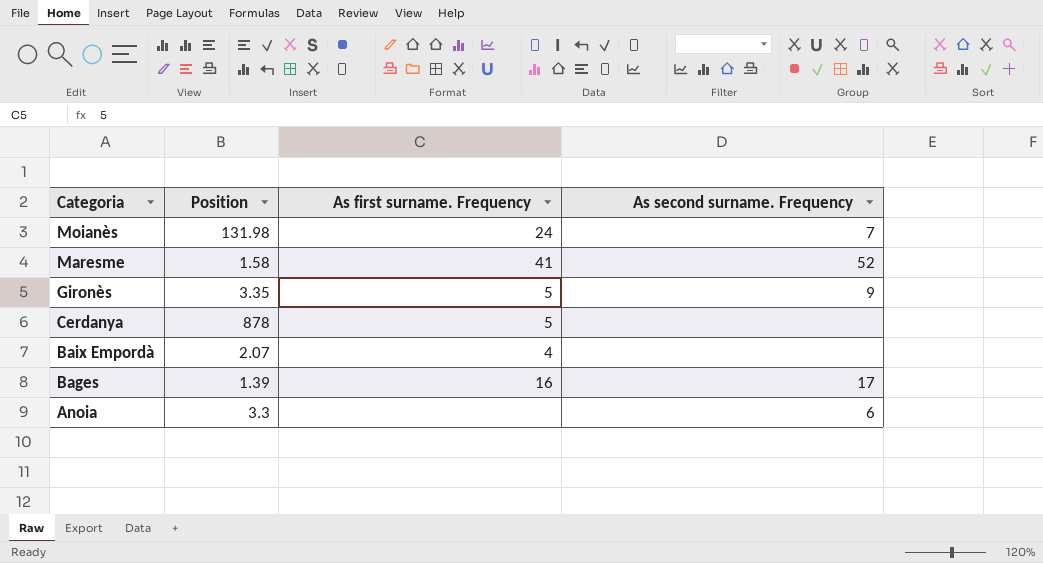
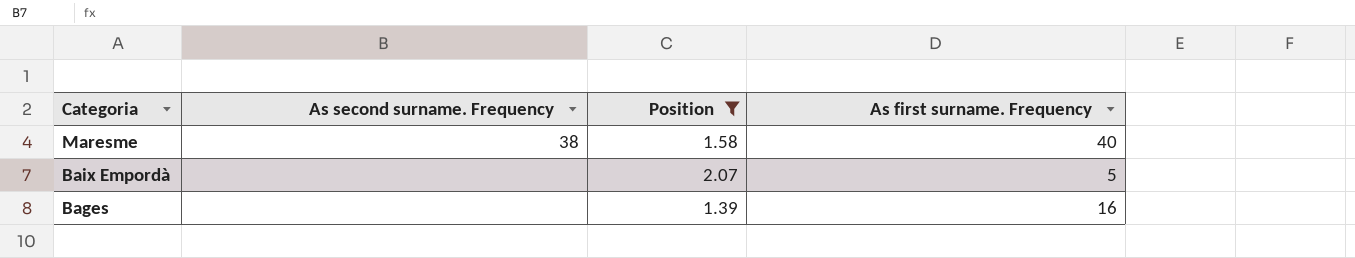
filter: none -> Position <= 2.07
column As second surname. Frequency | position: 4 -> 2
Maresme | As second surname. Frequency: 52 -> 38
Maresme | As first surname. Frequency: 41 -> 40
Baix Empordà | As first surname. Frequency: 4 -> 5
Bages | As second surname. Frequency: 17 -> none

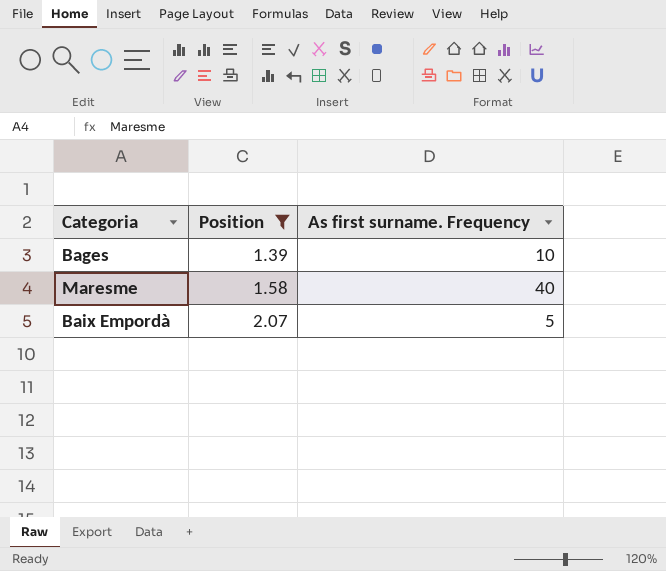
row order: Categoria descending -> Position ascending
column As second surname. Frequency | position: 2 -> none
Bages | As first surname. Frequency: 16 -> 10

